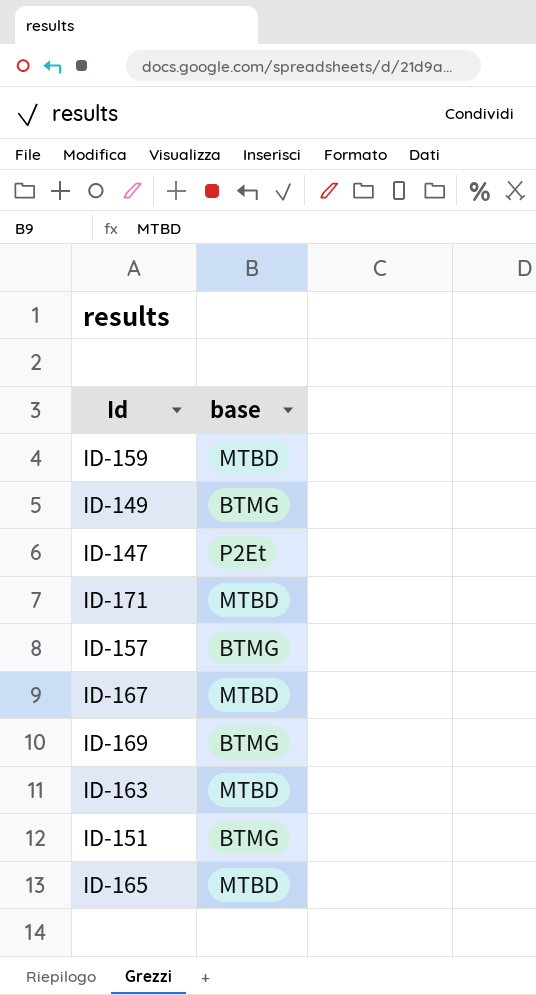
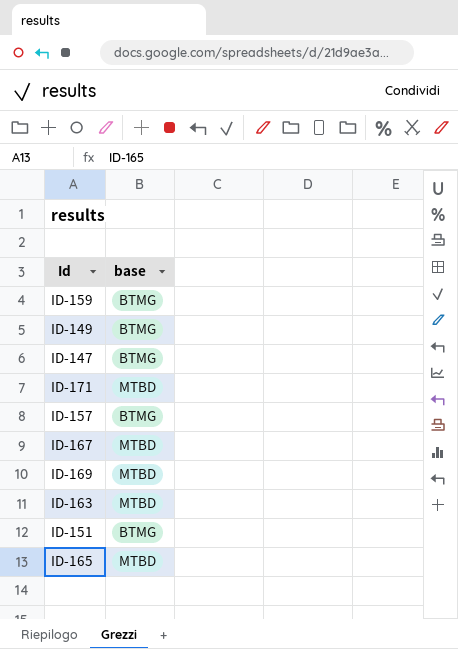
ID-159 | base: MTBD -> BTMG
ID-147 | base: P2Et -> BTMG
ID-169 | base: BTMG -> MTBD

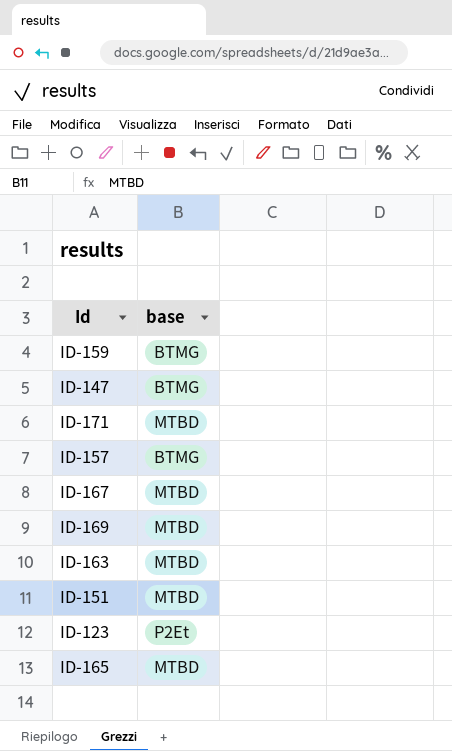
row ID-149: BTMG -> none
ID-151 | base: BTMG -> MTBD
row ID-123: none -> P2Et

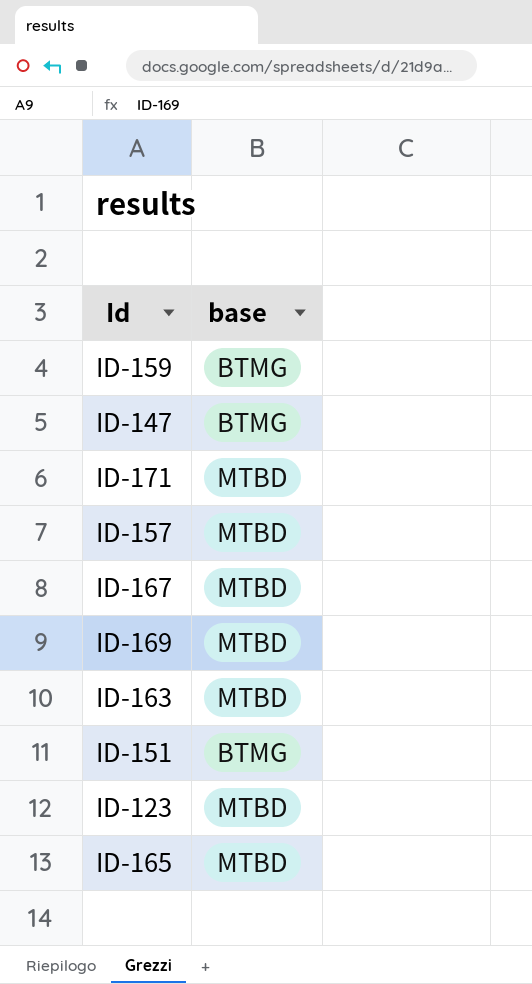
ID-157 | base: BTMG -> MTBD
ID-151 | base: MTBD -> BTMG
ID-123 | base: P2Et -> MTBD

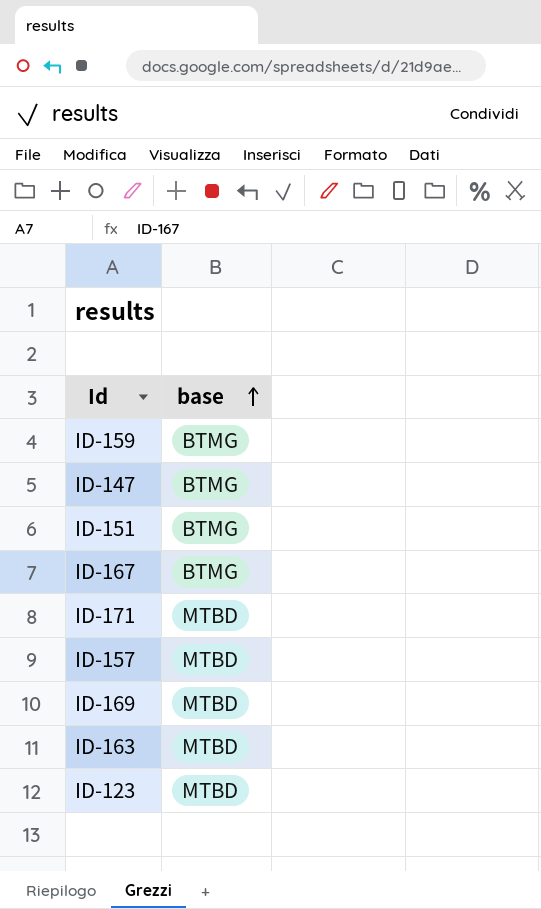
row order: none -> base ascending
row ID-165: MTBD -> none
ID-167 | base: MTBD -> BTMG

